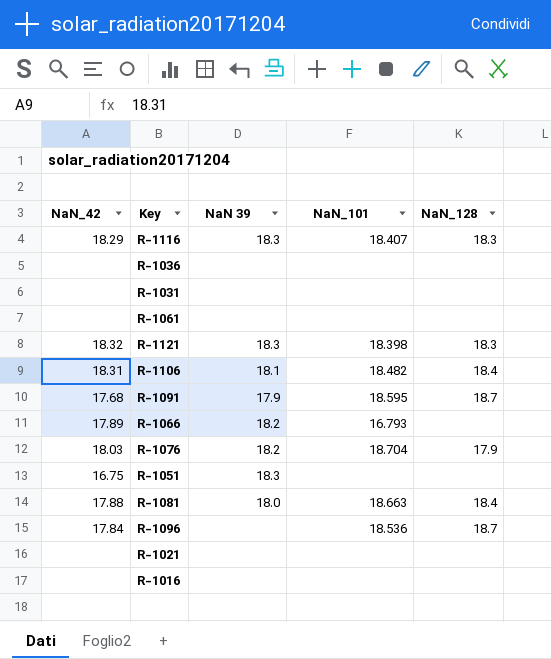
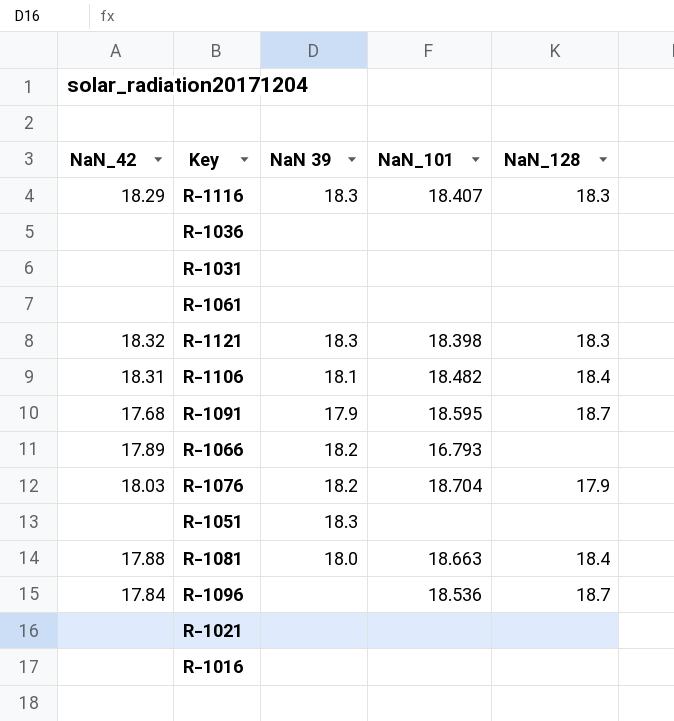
R-1051 | NaN_42: 16.75 -> none

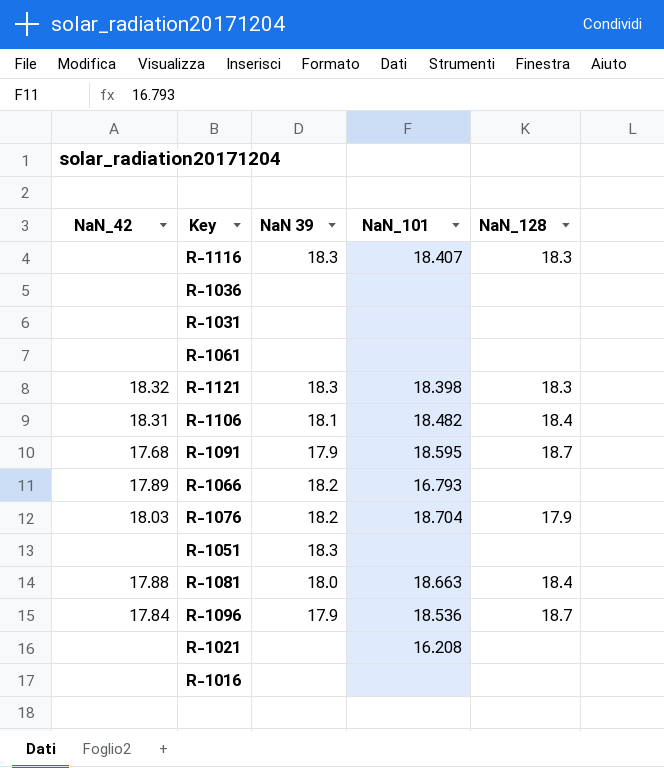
R-1116 | NaN_42: 18.29 -> none
R-1096 | NaN 39: none -> 17.9
R-1021 | NaN_101: none -> 16.208

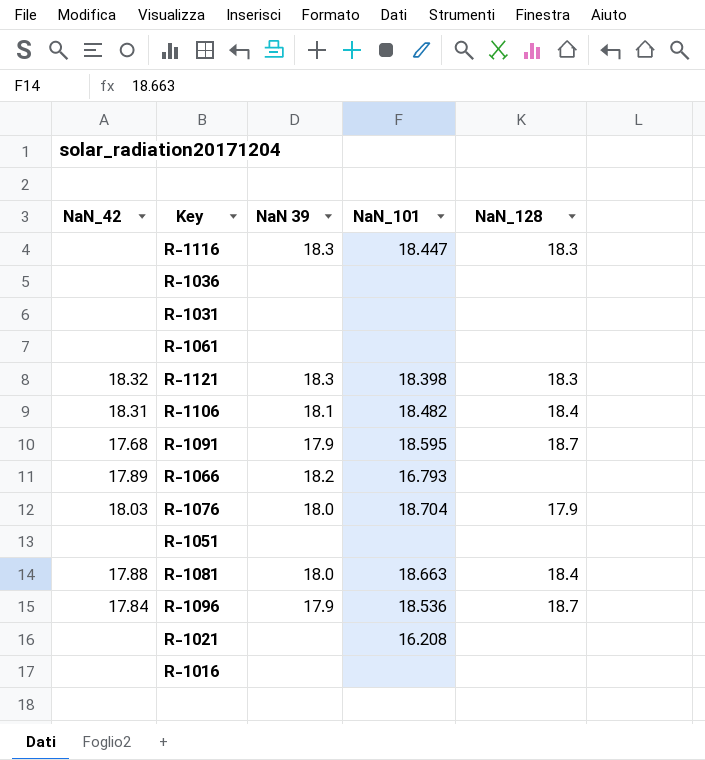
R-1116 | NaN_101: 18.407 -> 18.447
R-1076 | NaN 39: 18.2 -> 18.0
R-1051 | NaN 39: 18.3 -> none

